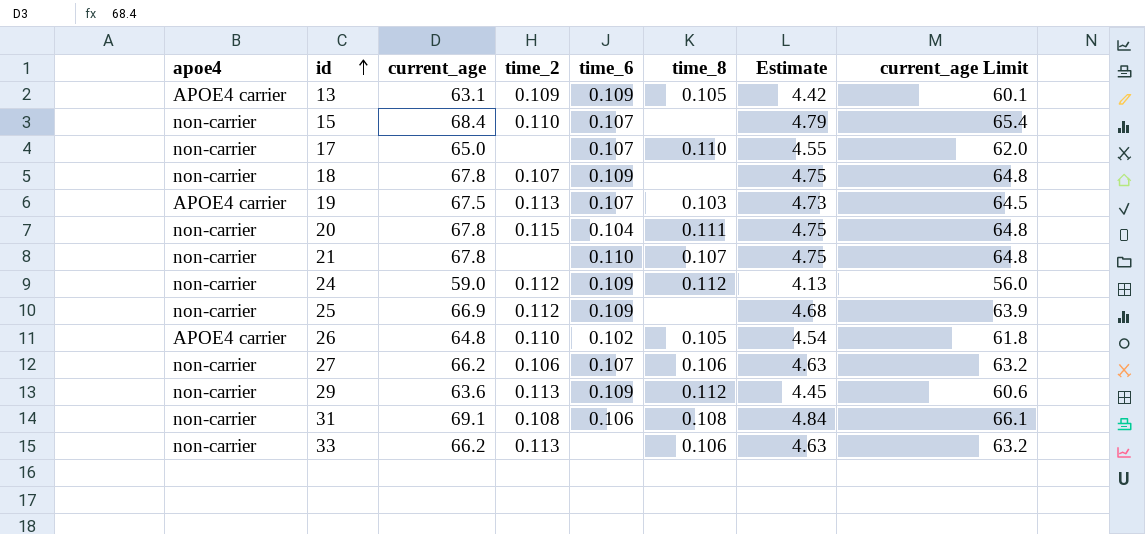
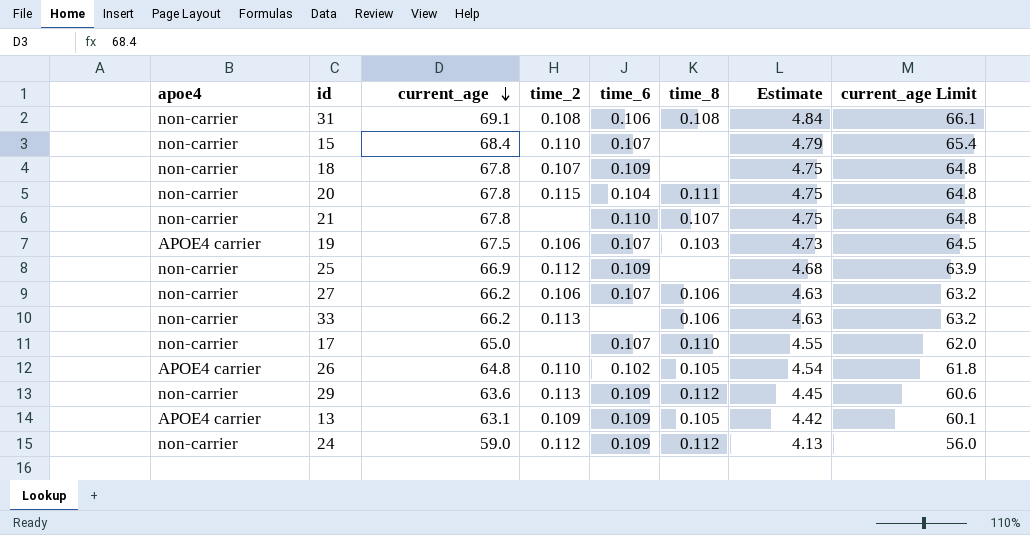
row order: id ascending -> current_age descending
19 | time_2: 0.113 -> 0.106

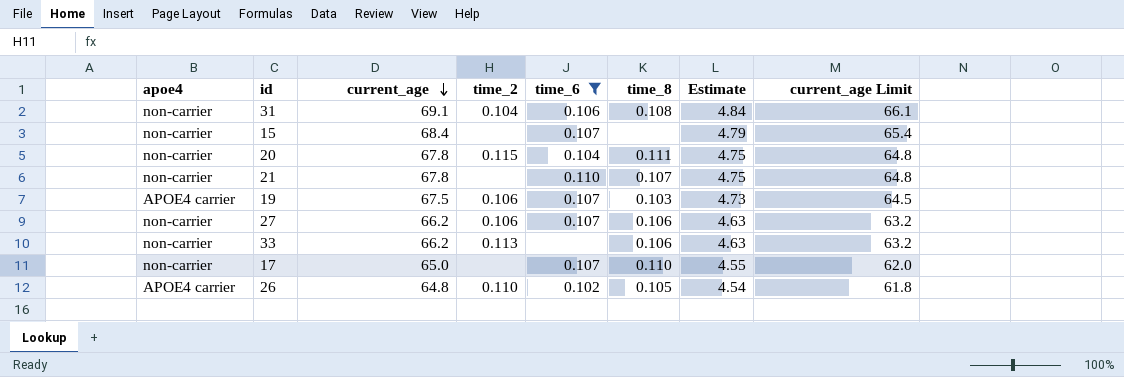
filter: none -> time_6 != 0.109
31 | time_2: 0.108 -> 0.104
15 | time_2: 0.110 -> none

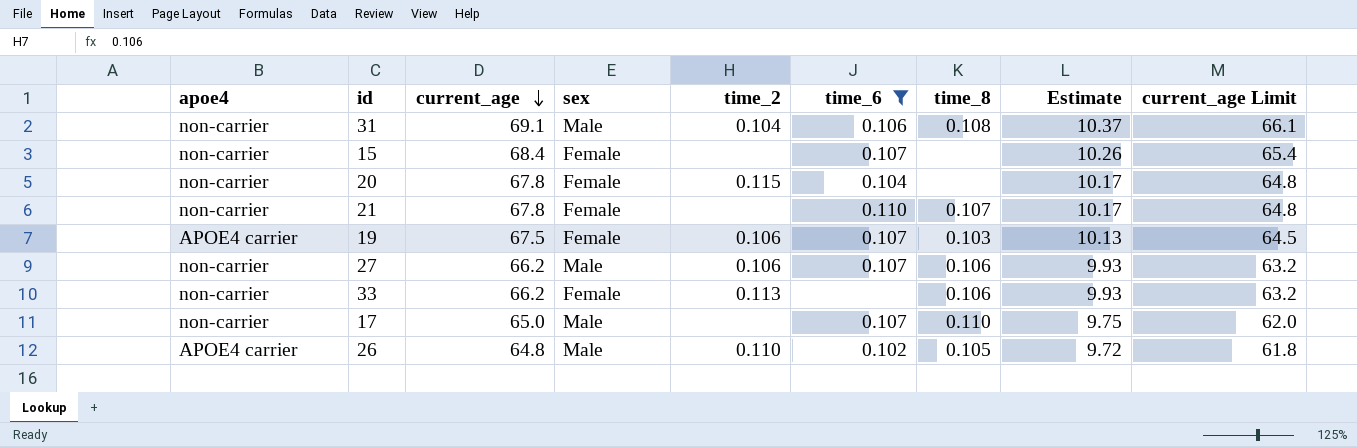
column sex | position: none -> 4
column Estimate | formula: [current_age] * 0.07 -> [current_age] * 0.15
20 | time_8: 0.111 -> none

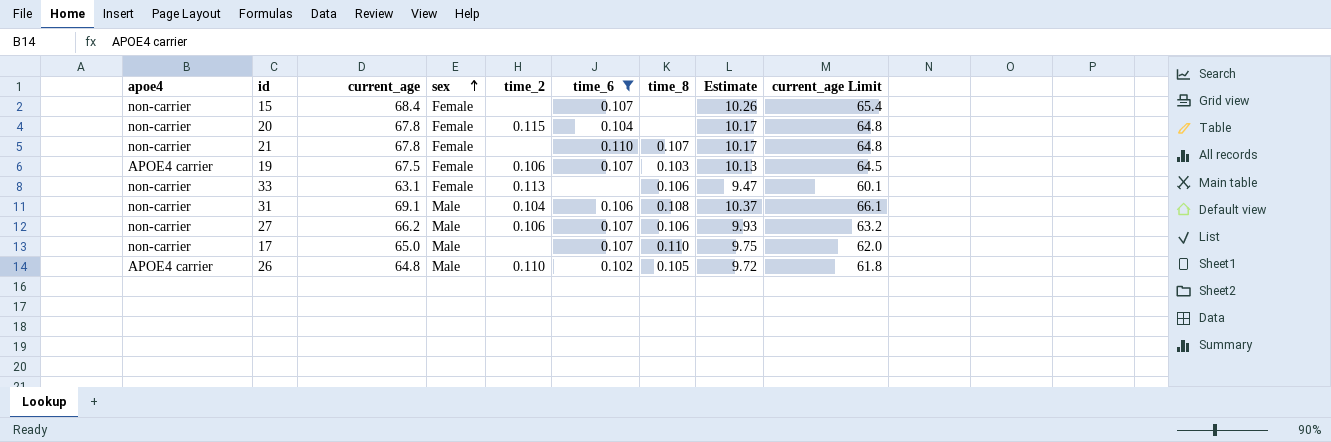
row order: current_age descending -> sex ascending
33 | current_age: 66.2 -> 63.1
33 | Estimate: 9.93 -> 9.47
33 | current_age Limit: 63.2 -> 60.1

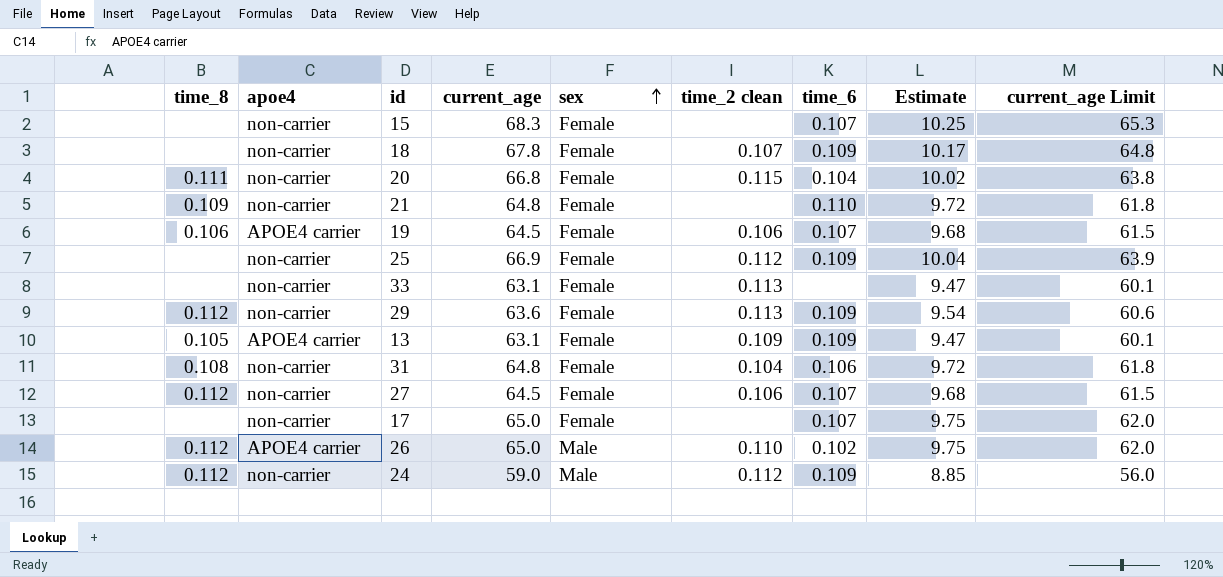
filter: time_6 != 0.109 -> none
column time_8 | position: 7 -> 1
column name: time_2 -> time_2 clean
15 | current_age: 68.4 -> 68.3
15 | Estimate: 10.26 -> 10.25
15 | current_age Limit: 65.4 -> 65.3
20 | time_8: none -> 0.111
20 | current_age: 67.8 -> 66.8
20 | Estimate: 10.17 -> 10.02
20 | current_age Limit: 64.8 -> 63.8
21 | time_8: 0.107 -> 0.109
21 | current_age: 67.8 -> 64.8
21 | Estimate: 10.17 -> 9.72
21 | current_age Limit: 64.8 -> 61.8
19 | time_8: 0.103 -> 0.106
19 | current_age: 67.5 -> 64.5
19 | Estimate: 10.13 -> 9.68
19 | current_age Limit: 64.5 -> 61.5
33 | time_8: 0.106 -> none
31 | current_age: 69.1 -> 64.8
31 | sex: Male -> Female
31 | Estimate: 10.37 -> 9.72
31 | current_age Limit: 66.1 -> 61.8
27 | time_8: 0.106 -> 0.112
27 | current_age: 66.2 -> 64.5
27 | sex: Male -> Female
27 | Estimate: 9.93 -> 9.68
27 | current_age Limit: 63.2 -> 61.5
17 | time_8: 0.110 -> none
17 | sex: Male -> Female
26 | time_8: 0.105 -> 0.112
26 | current_age: 64.8 -> 65.0
26 | Estimate: 9.72 -> 9.75
26 | current_age Limit: 61.8 -> 62.0

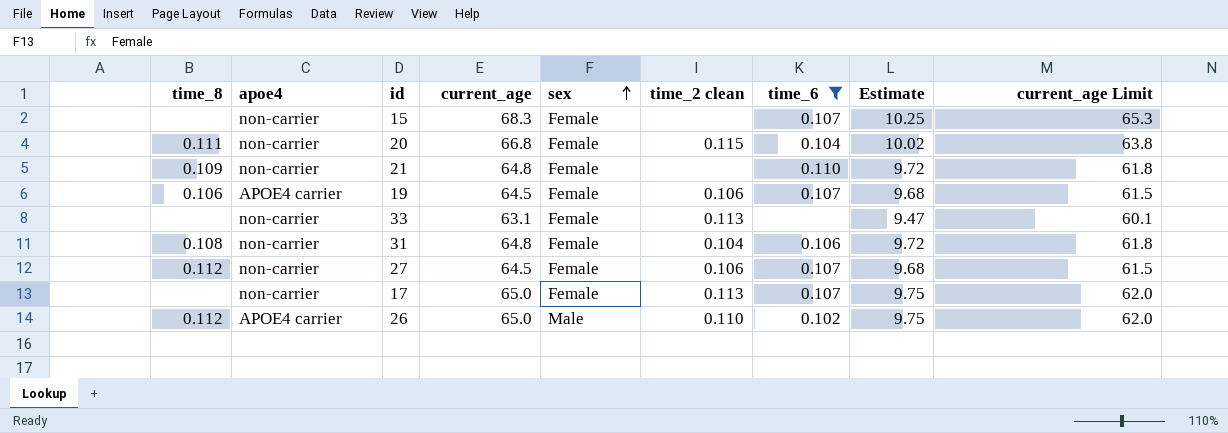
filter: none -> time_6 != 0.109
17 | time_2 clean: none -> 0.113

